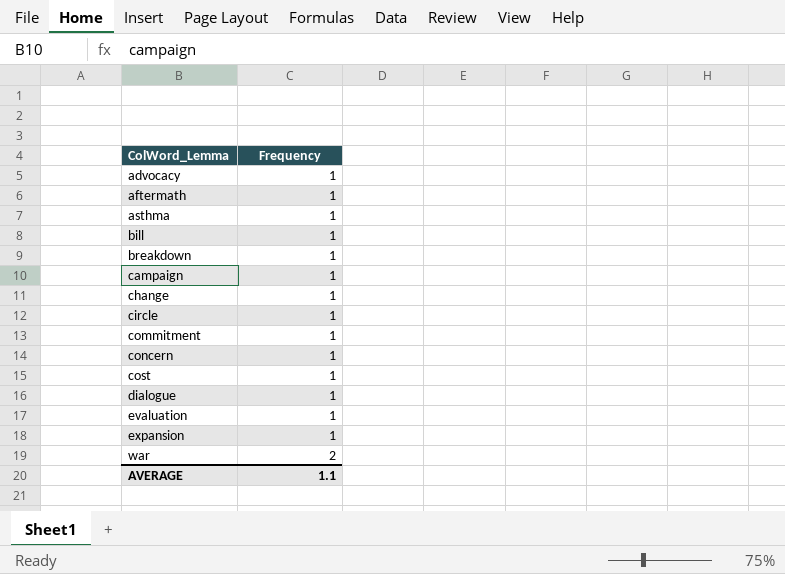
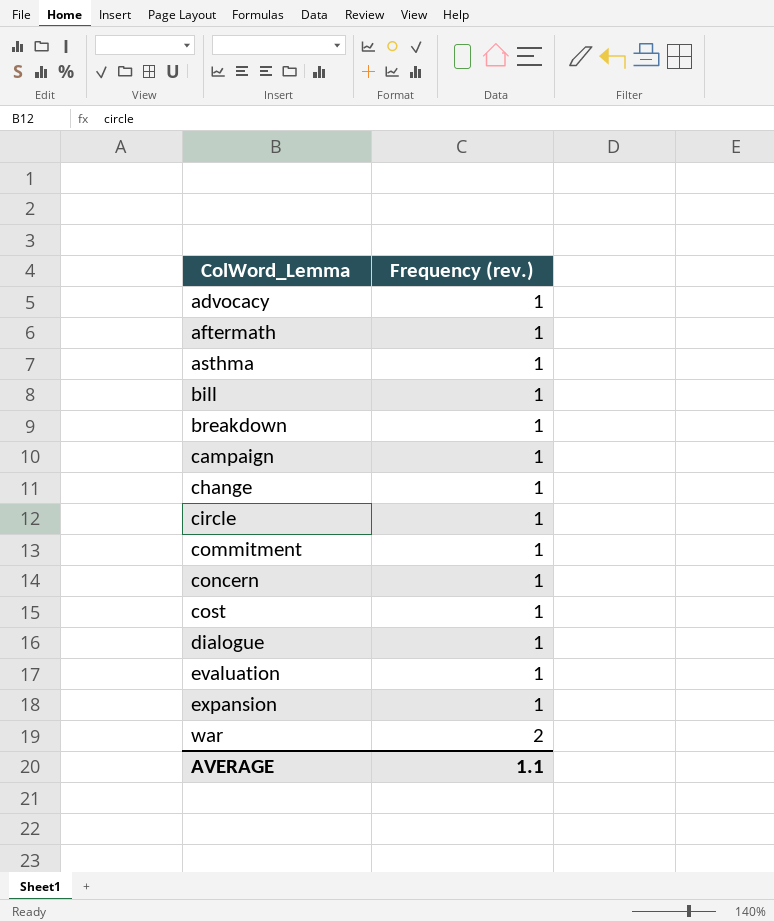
column name: Frequency -> Frequency (rev.)

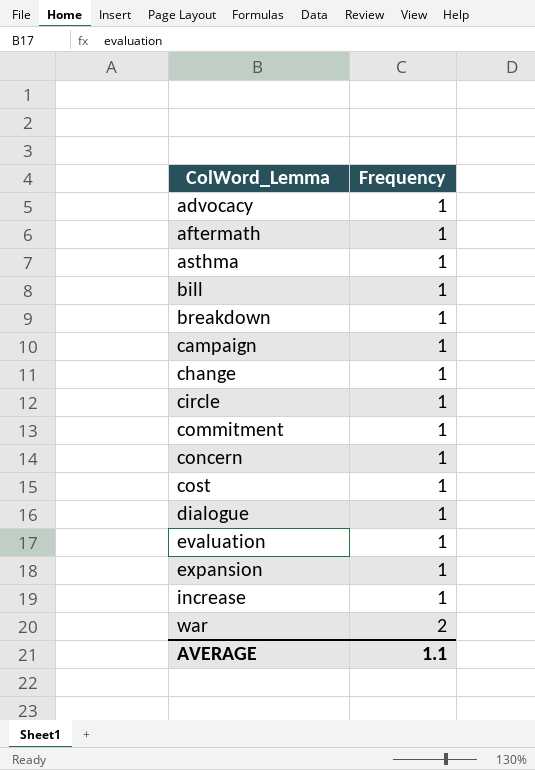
column name: Frequency (rev.) -> Frequency
row increase: none -> 1

